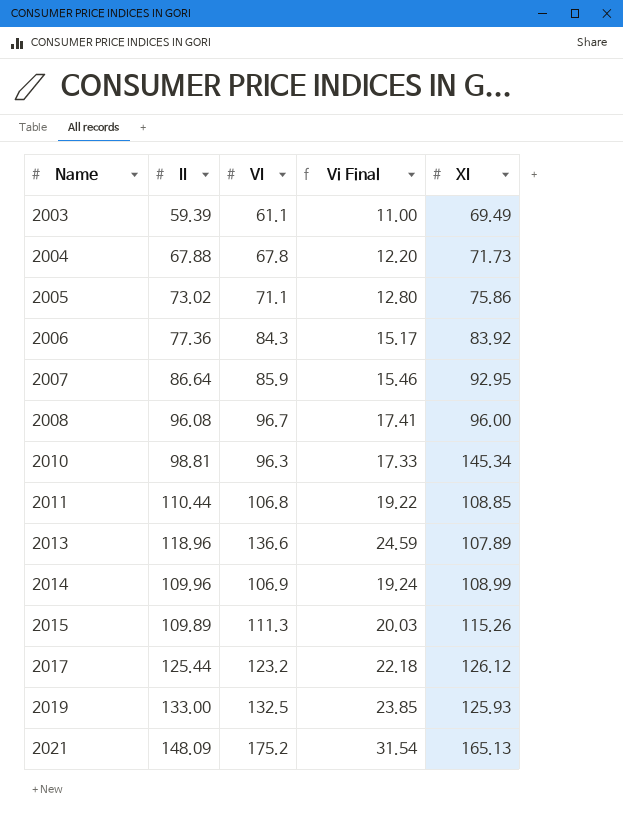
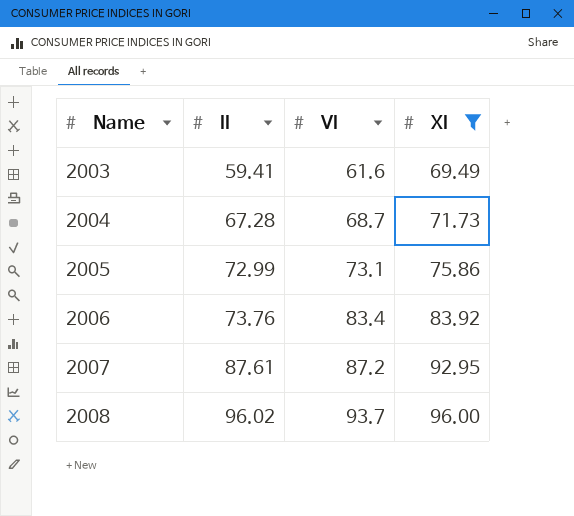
filter: none -> XI <= 96.00
column Vi Final | formula: [VI] * 0.18 -> none
2003 | II: 59.39 -> 59.41
2003 | VI: 61.1 -> 61.6
2004 | II: 67.88 -> 67.28
2004 | VI: 67.8 -> 68.7
2005 | II: 73.02 -> 72.99
2005 | VI: 71.1 -> 73.1
2006 | II: 77.36 -> 73.76
2006 | VI: 84.3 -> 83.4
2007 | II: 86.64 -> 87.61
2007 | VI: 85.9 -> 87.2
2008 | II: 96.08 -> 96.02
2008 | VI: 96.7 -> 93.7

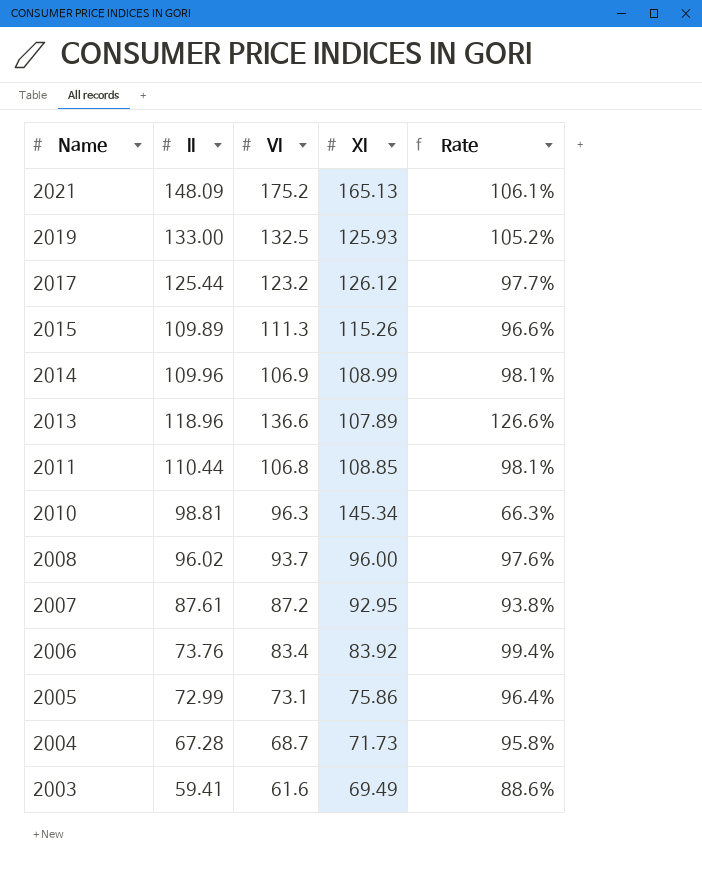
filter: XI <= 96.00 -> none
row order: Name ascending -> Name descending
column Rate | formula: none -> [VI] / [XI]

